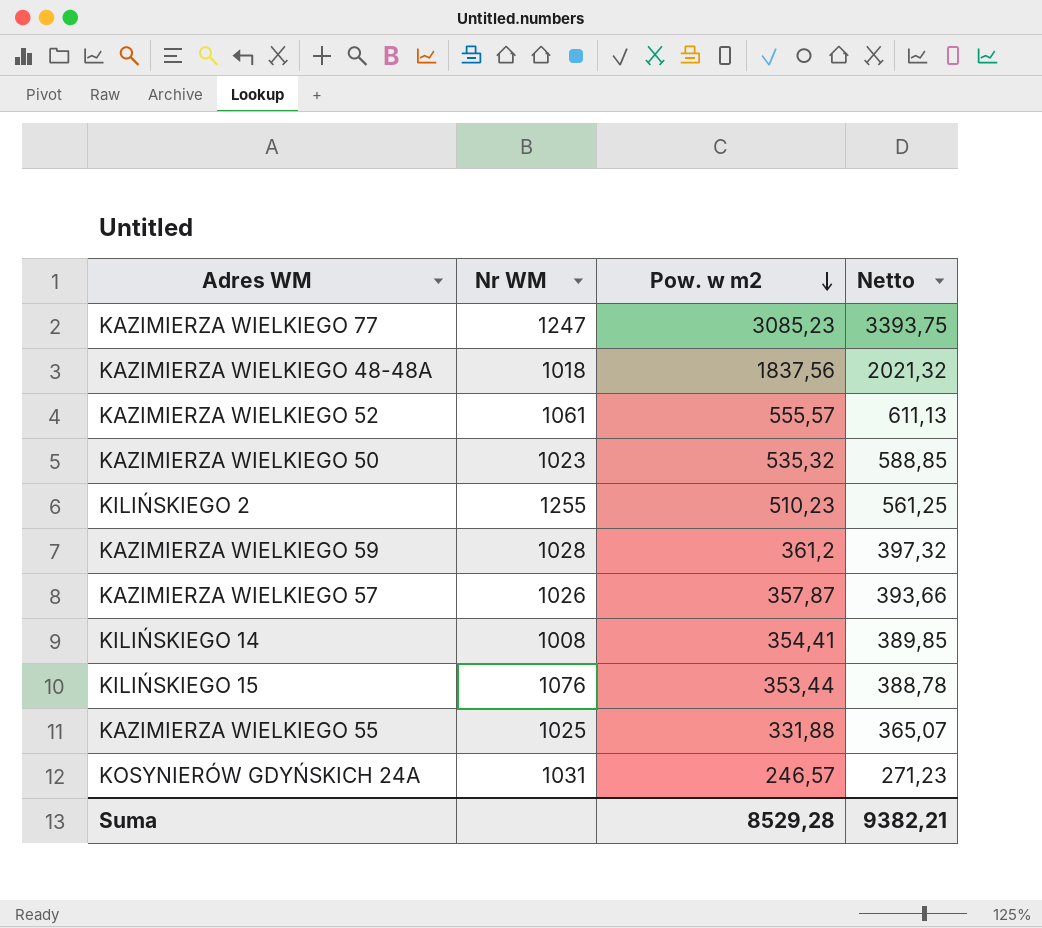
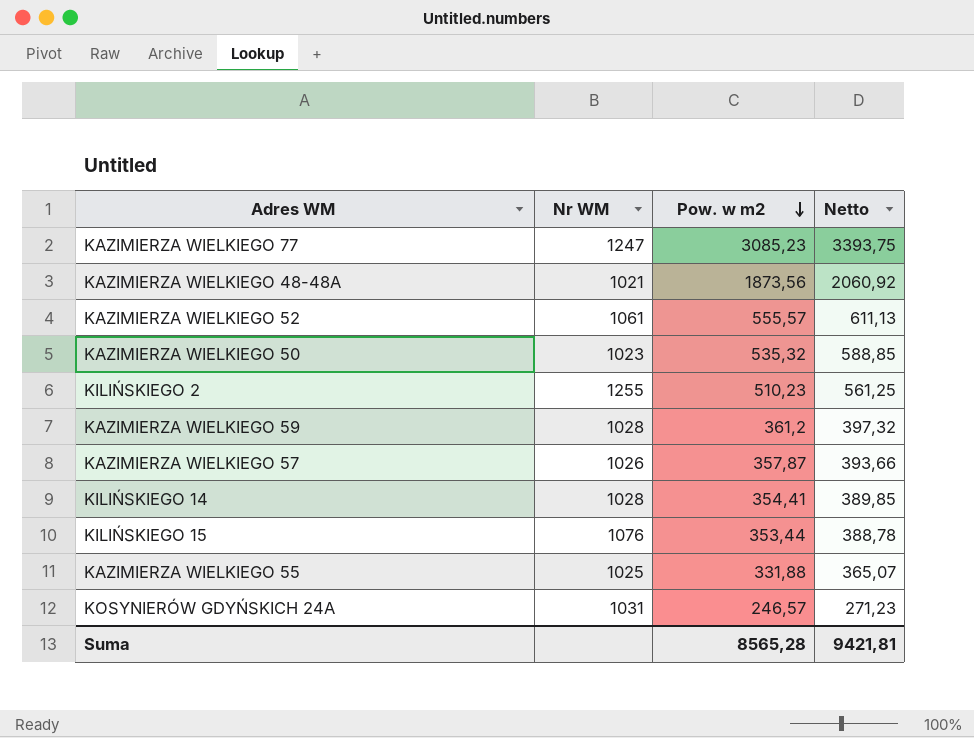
KAZIMIERZA WIELKIEGO 48-48A | Nr WM: 1018 -> 1021
KAZIMIERZA WIELKIEGO 48-48A | Pow. w m2: 1837,56 -> 1873,56
KAZIMIERZA WIELKIEGO 48-48A | Netto: 2021,32 -> 2060,92
KILIŃSKIEGO 14 | Nr WM: 1008 -> 1028
Suma | Pow. w m2: 8529,28 -> 8565,28
Suma | Netto: 9382,21 -> 9421,81

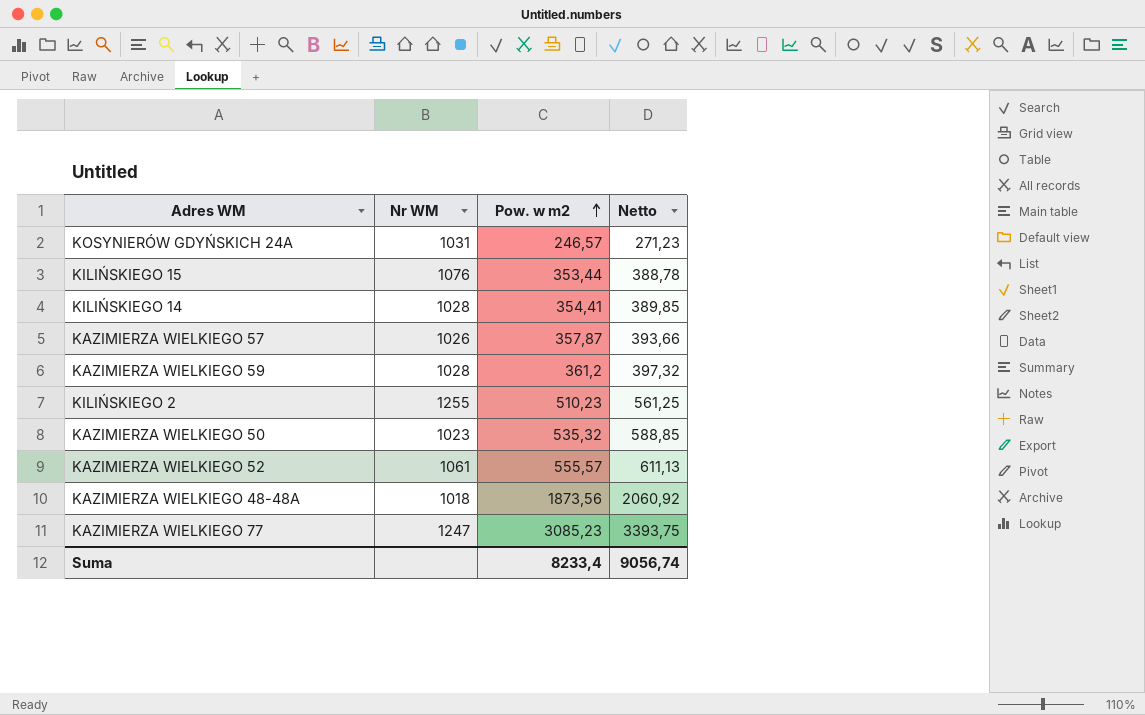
row order: Pow. w m2 descending -> Pow. w m2 ascending
row KAZIMIERZA WIELKIEGO 55: 1025 | 331,88 | 365,07 -> none
KAZIMIERZA WIELKIEGO 48-48A | Nr WM: 1021 -> 1018
Suma | Pow. w m2: 8565,28 -> 8233,4
Suma | Netto: 9421,81 -> 9056,74

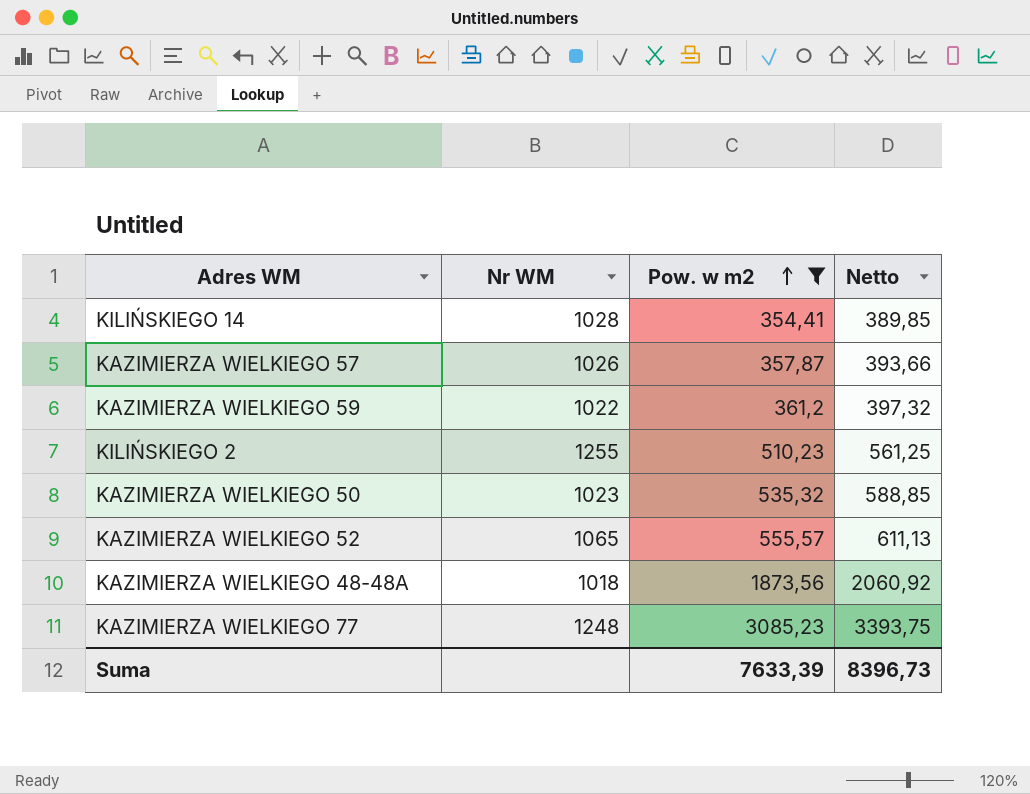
filter: none -> Pow. w m2 >= 354,41
KAZIMIERZA WIELKIEGO 59 | Nr WM: 1028 -> 1022
KAZIMIERZA WIELKIEGO 52 | Nr WM: 1061 -> 1065
KAZIMIERZA WIELKIEGO 77 | Nr WM: 1247 -> 1248
Suma | Pow. w m2: 8233,4 -> 7633,39
Suma | Netto: 9056,74 -> 8396,73

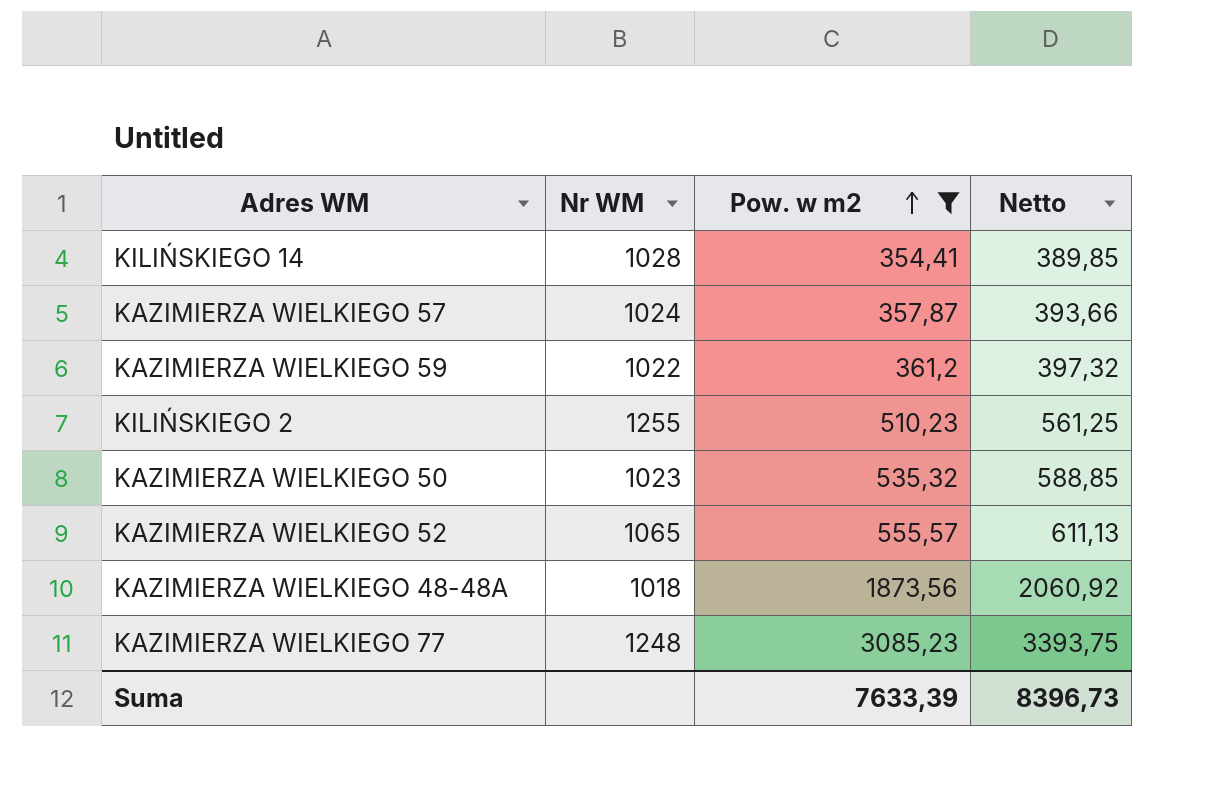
KAZIMIERZA WIELKIEGO 57 | Nr WM: 1026 -> 1024

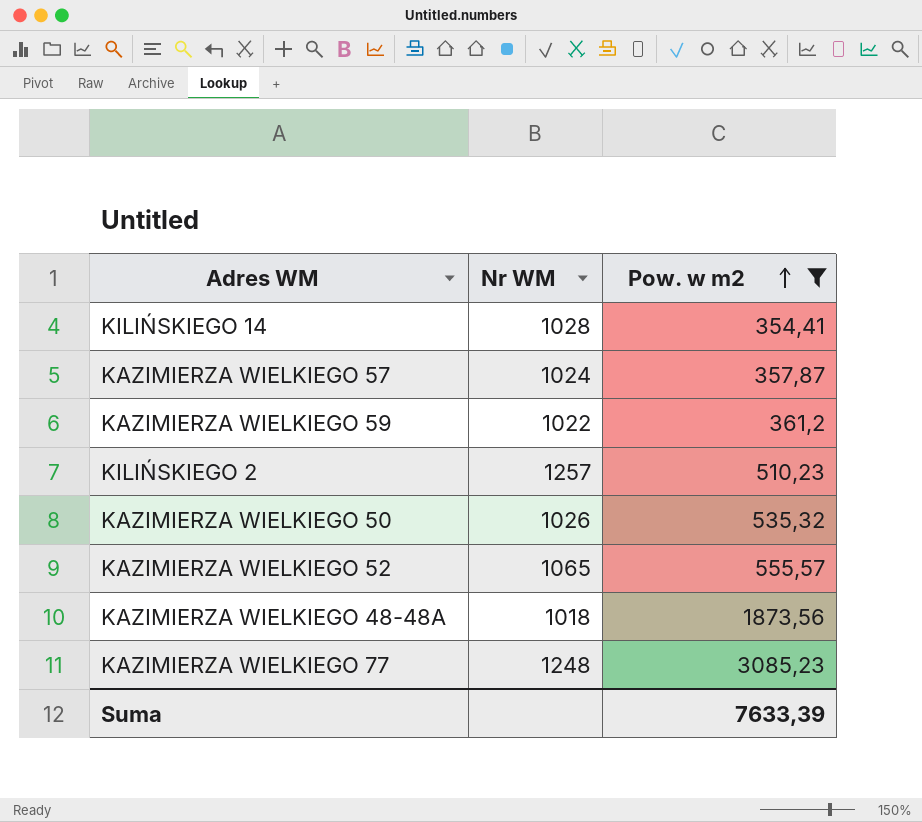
column Netto | formula: [Pow. w m2] * 1,1 -> none
KILIŃSKIEGO 2 | Nr WM: 1255 -> 1257
KAZIMIERZA WIELKIEGO 50 | Nr WM: 1023 -> 1026

